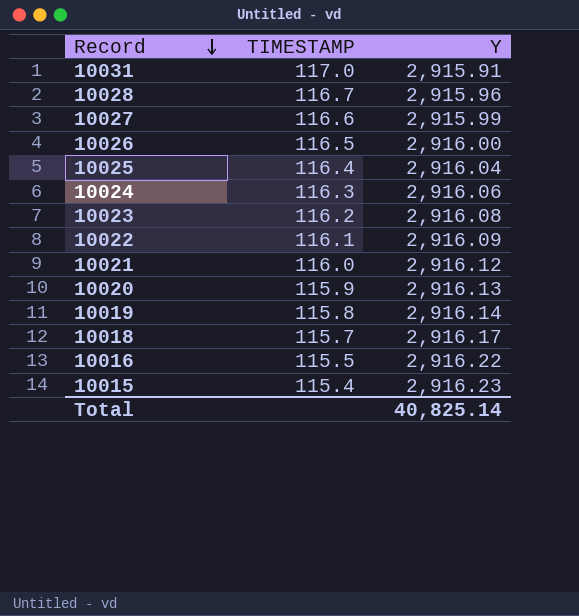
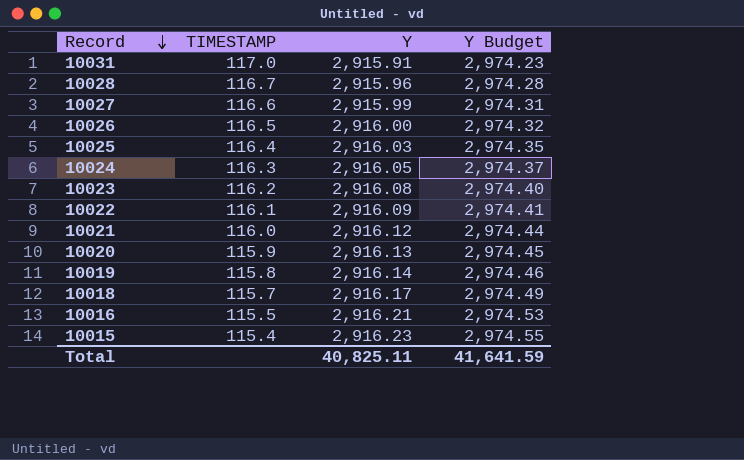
column Y Budget | formula: none -> [Y] * 1.02
10025 | Y: 2,916.04 -> 2,916.03
10024 | Y: 2,916.06 -> 2,916.05
10016 | Y: 2,916.22 -> 2,916.21
Total | Y: 40,825.14 -> 40,825.11

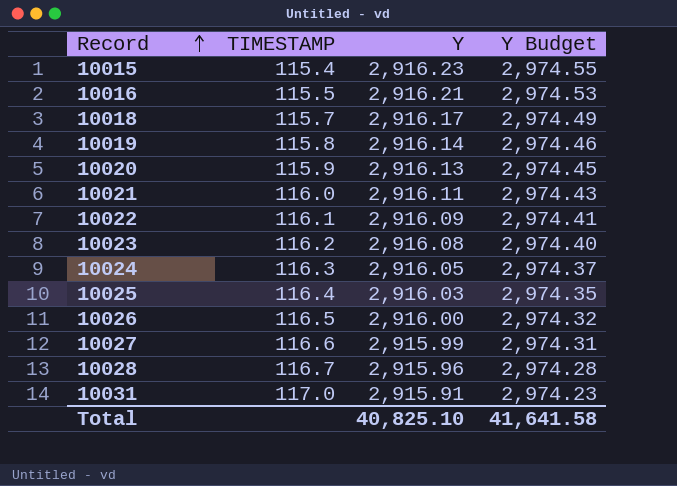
row order: Record descending -> Record ascending
10021 | Y: 2,916.12 -> 2,916.11
10021 | Y Budget: 2,974.44 -> 2,974.43
Total | Y: 40,825.11 -> 40,825.10
Total | Y Budget: 41,641.59 -> 41,641.58

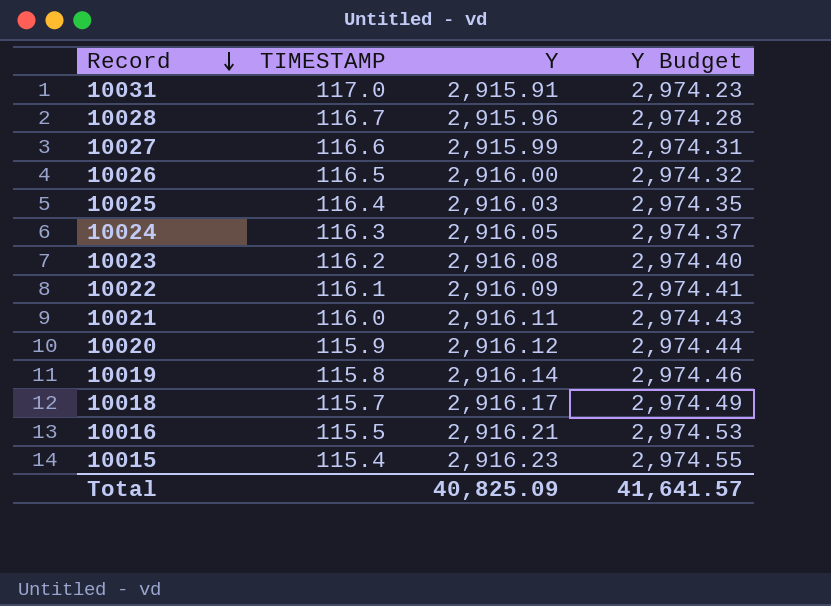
row order: Record ascending -> Record descending
10020 | Y: 2,916.13 -> 2,916.12
10020 | Y Budget: 2,974.45 -> 2,974.44
Total | Y: 40,825.10 -> 40,825.09
Total | Y Budget: 41,641.58 -> 41,641.57

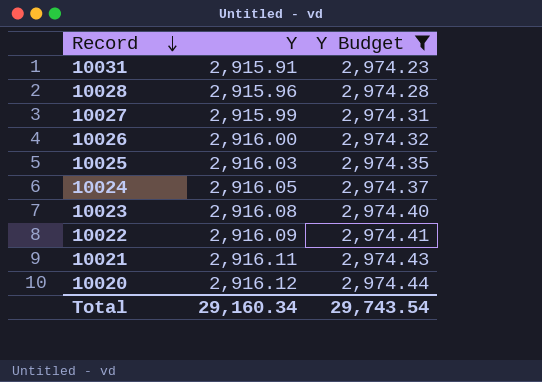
filter: none -> Y Budget <= 2,974.44
column TIMESTAMP | position: 2 -> none
Total | Y: 40,825.09 -> 29,160.34
Total | Y Budget: 41,641.57 -> 29,743.54

